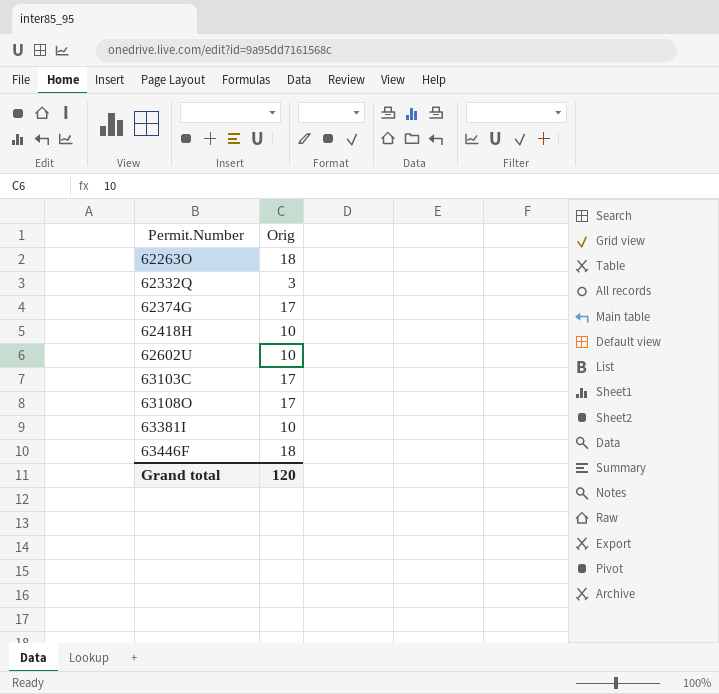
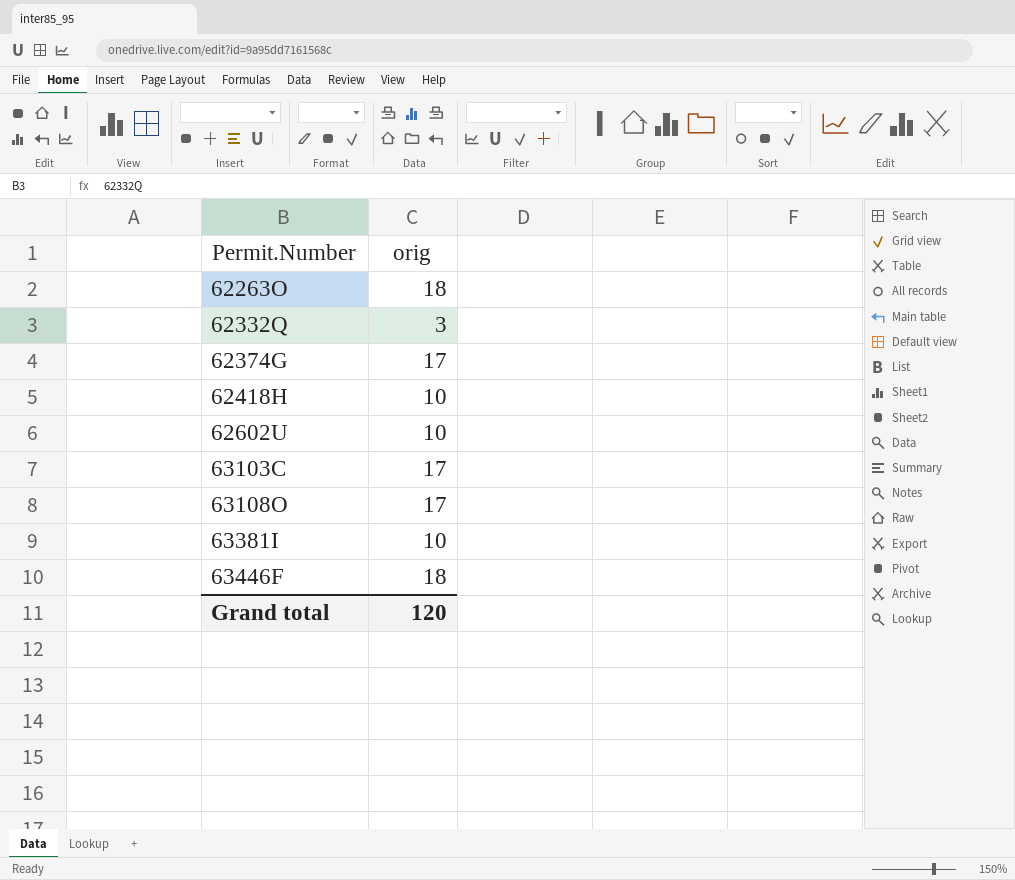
column name: Orig -> orig

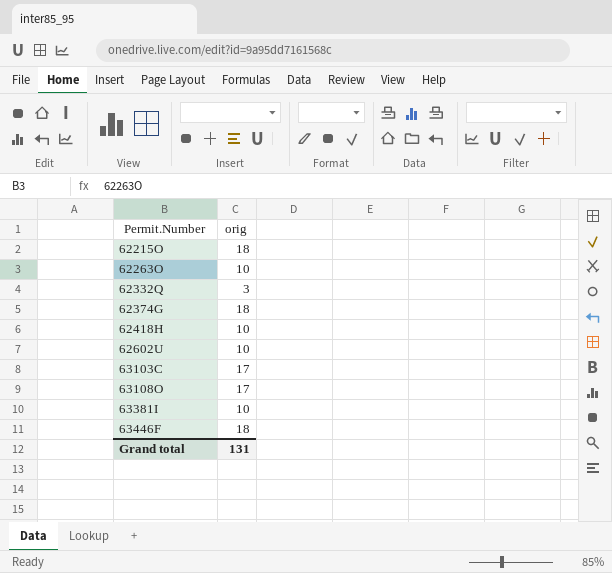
row 62215O: none -> 18
62263O | orig: 18 -> 10
62374G | orig: 17 -> 18
Grand total | orig: 120 -> 131

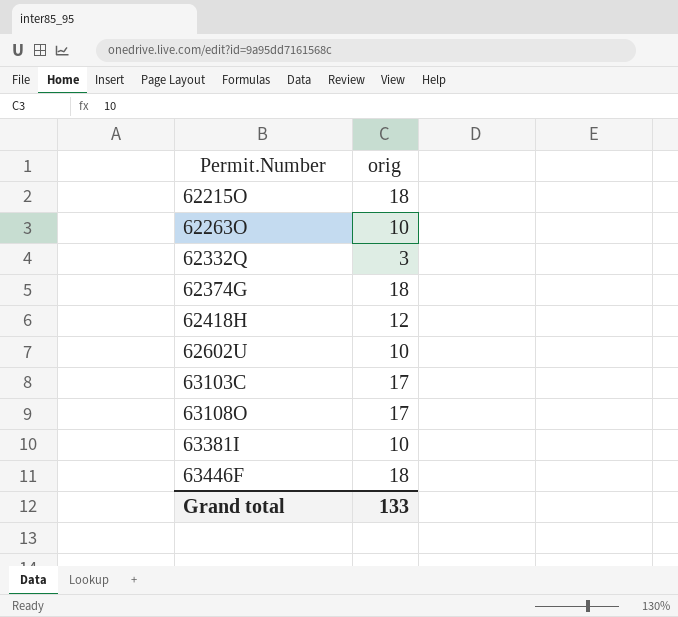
62418H | orig: 10 -> 12
Grand total | orig: 131 -> 133

